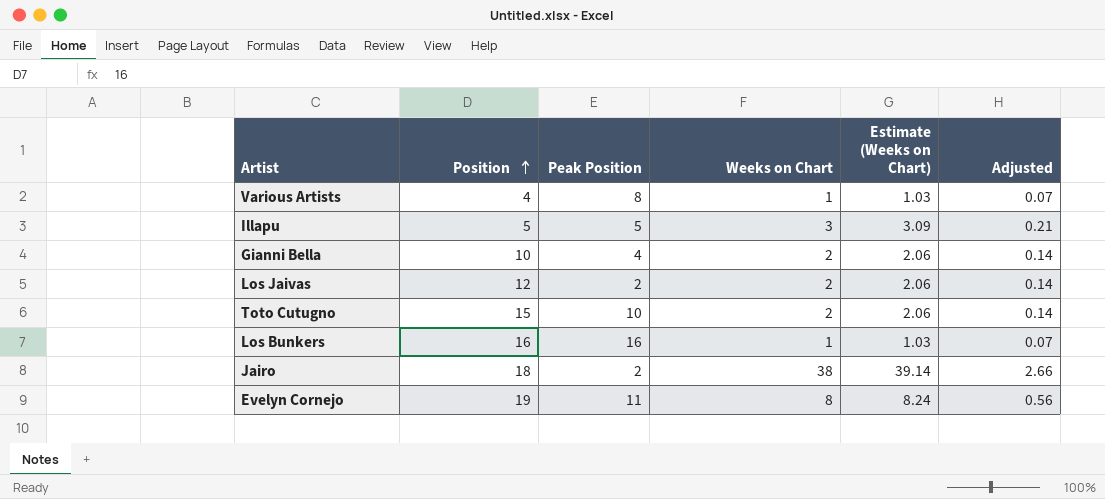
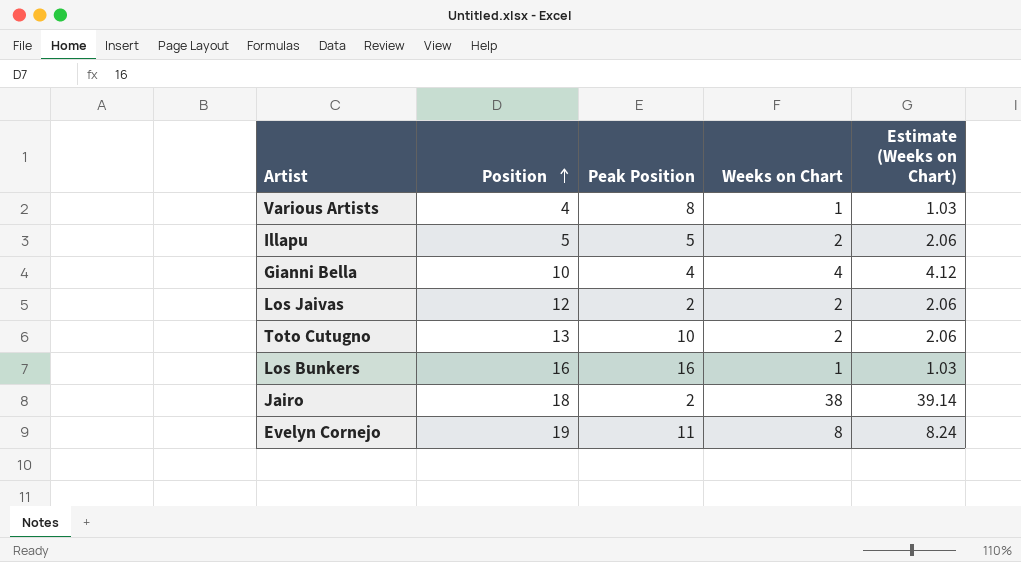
column Adjusted | formula: [Weeks on Chart] * 0.07 -> none
Illapu | Weeks on Chart: 3 -> 2
Illapu | Estimate (Weeks on Chart): 3.09 -> 2.06
Gianni Bella | Weeks on Chart: 2 -> 4
Gianni Bella | Estimate (Weeks on Chart): 2.06 -> 4.12
Toto Cutugno | Position: 15 -> 13

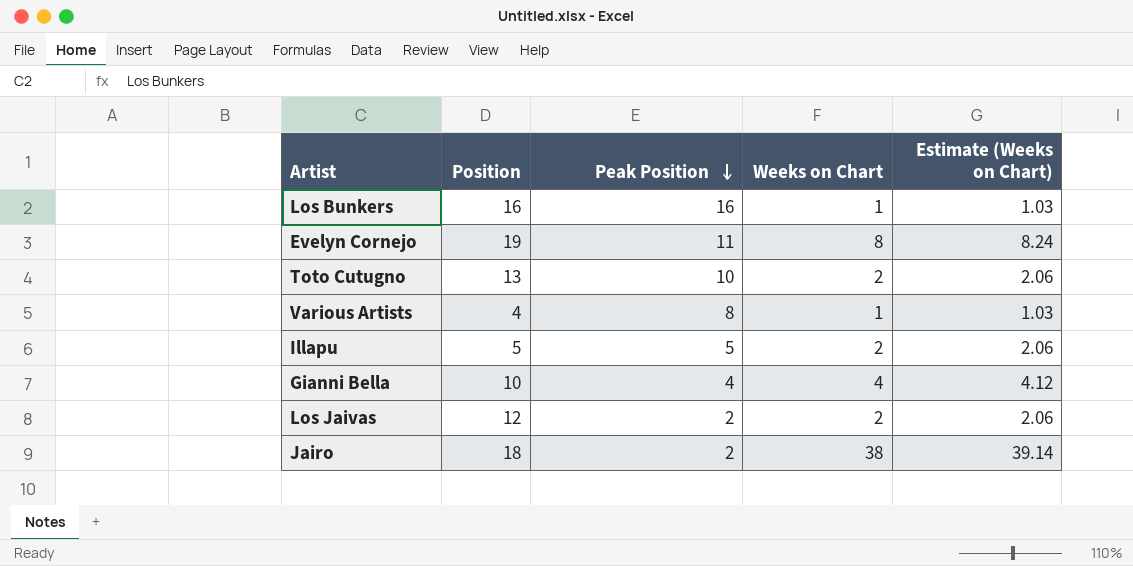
row order: Position ascending -> Peak Position descending

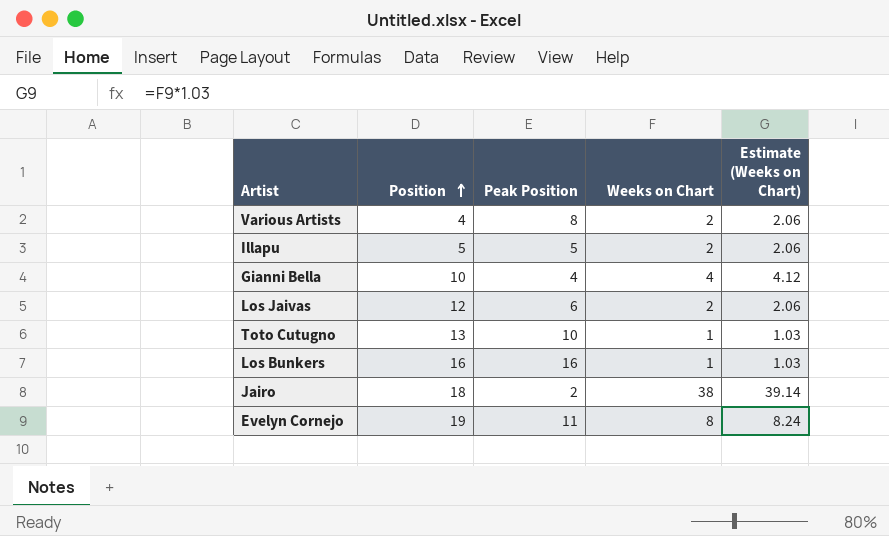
row order: Peak Position descending -> Position ascending
Various Artists | Weeks on Chart: 1 -> 2
Various Artists | Estimate (Weeks on Chart): 1.03 -> 2.06
Los Jaivas | Peak Position: 2 -> 6
Toto Cutugno | Weeks on Chart: 2 -> 1
Toto Cutugno | Estimate (Weeks on Chart): 2.06 -> 1.03

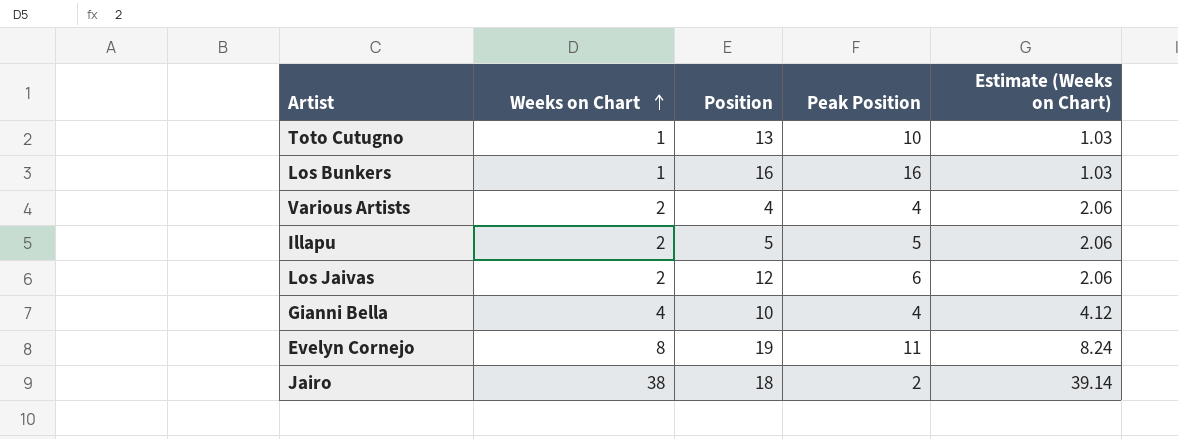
row order: Position ascending -> Weeks on Chart ascending
column Weeks on Chart | position: 4 -> 2
Various Artists | Peak Position: 8 -> 4

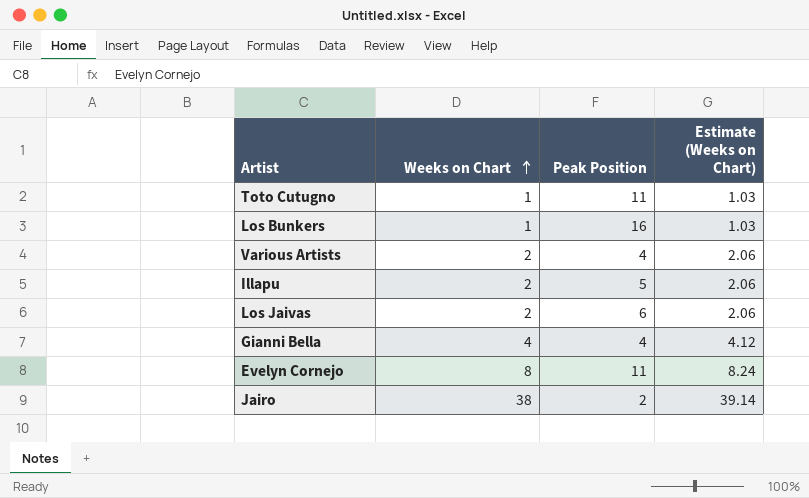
column Position | position: 3 -> none
Toto Cutugno | Peak Position: 10 -> 11

